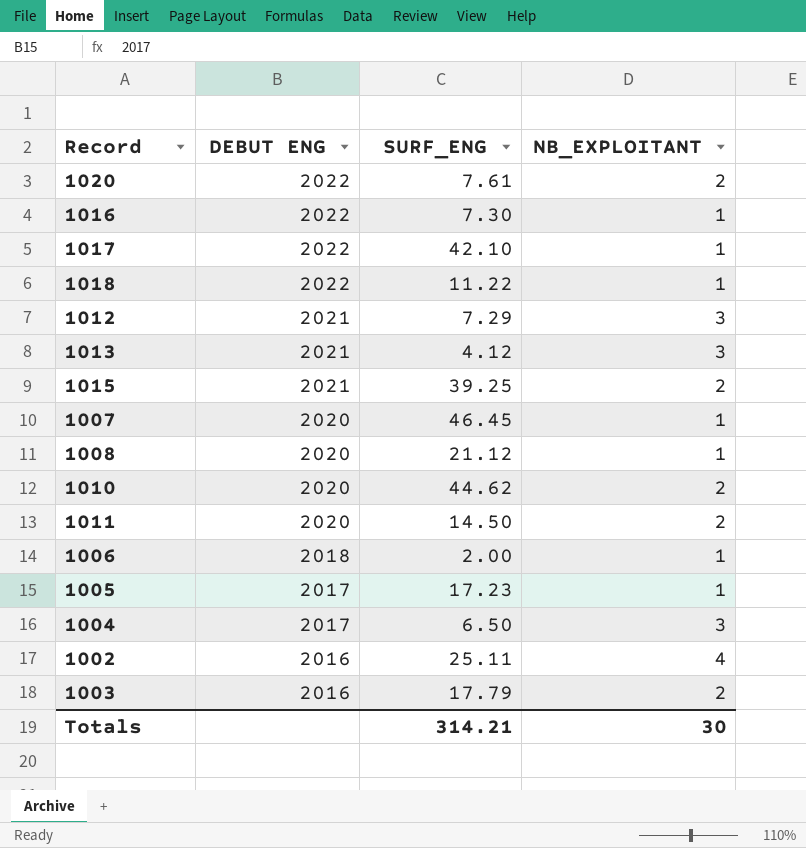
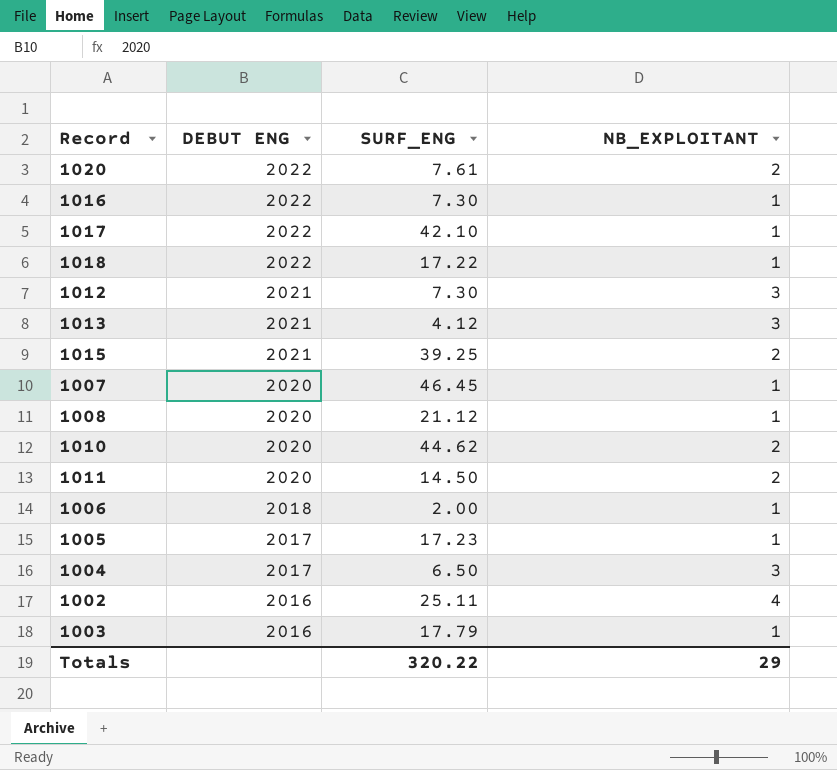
1018 | SURF_ENG: 11.22 -> 17.22
1012 | SURF_ENG: 7.29 -> 7.30
1003 | NB_EXPLOITANT: 2 -> 1
Totals | SURF_ENG: 314.21 -> 320.22
Totals | NB_EXPLOITANT: 30 -> 29

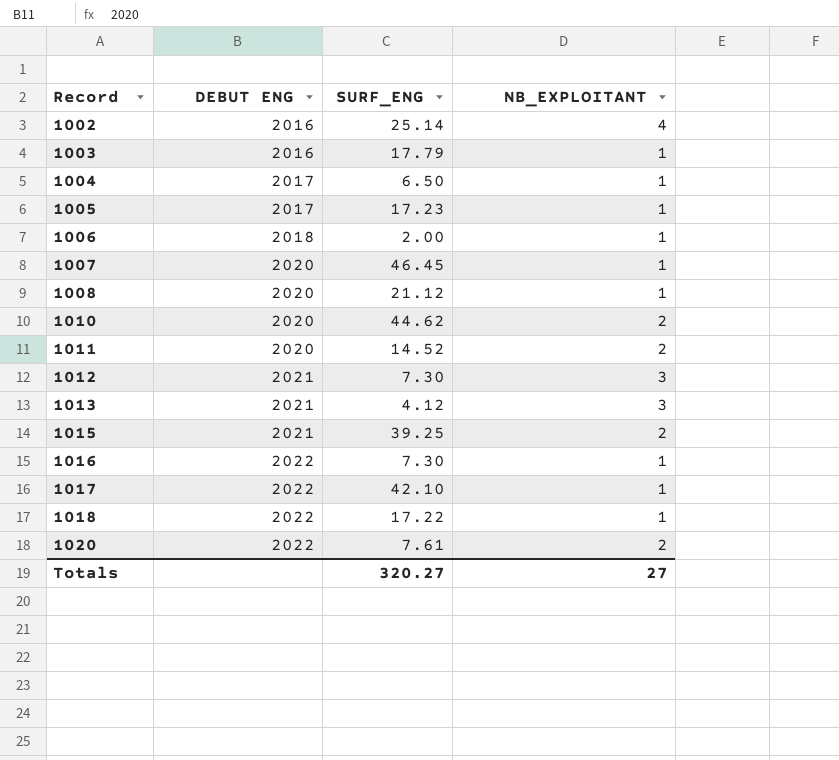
row order: DEBUT ENG descending -> Record ascending
1002 | SURF_ENG: 25.11 -> 25.14
1004 | NB_EXPLOITANT: 3 -> 1
1011 | SURF_ENG: 14.50 -> 14.52
Totals | SURF_ENG: 320.22 -> 320.27
Totals | NB_EXPLOITANT: 29 -> 27

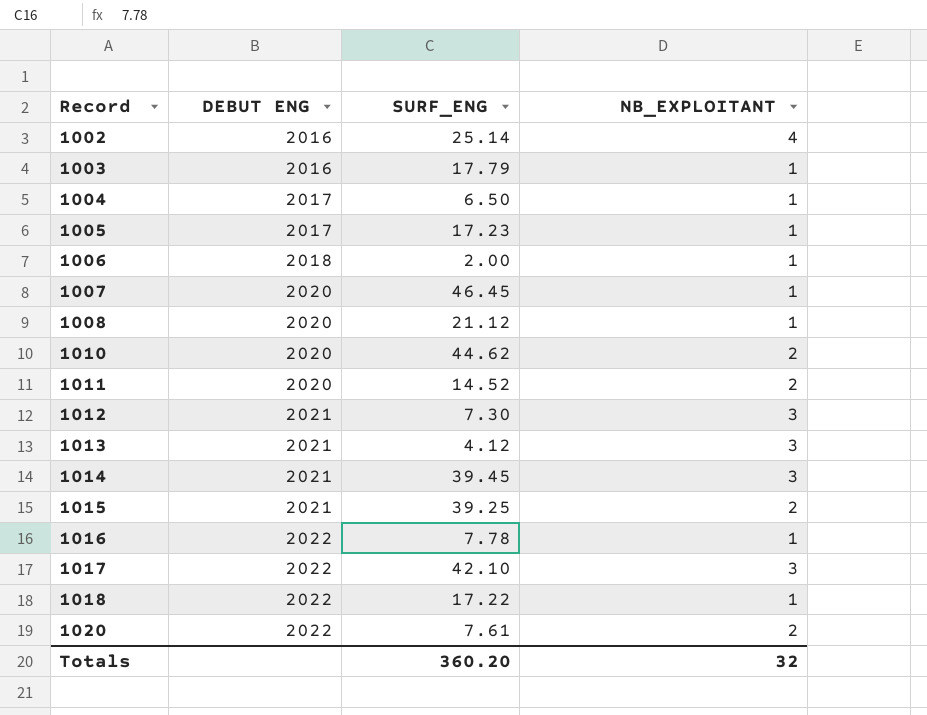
row 1014: none -> 2021 | 39.45 | 3
1016 | SURF_ENG: 7.30 -> 7.78
1017 | NB_EXPLOITANT: 1 -> 3
Totals | SURF_ENG: 320.27 -> 360.20
Totals | NB_EXPLOITANT: 27 -> 32

